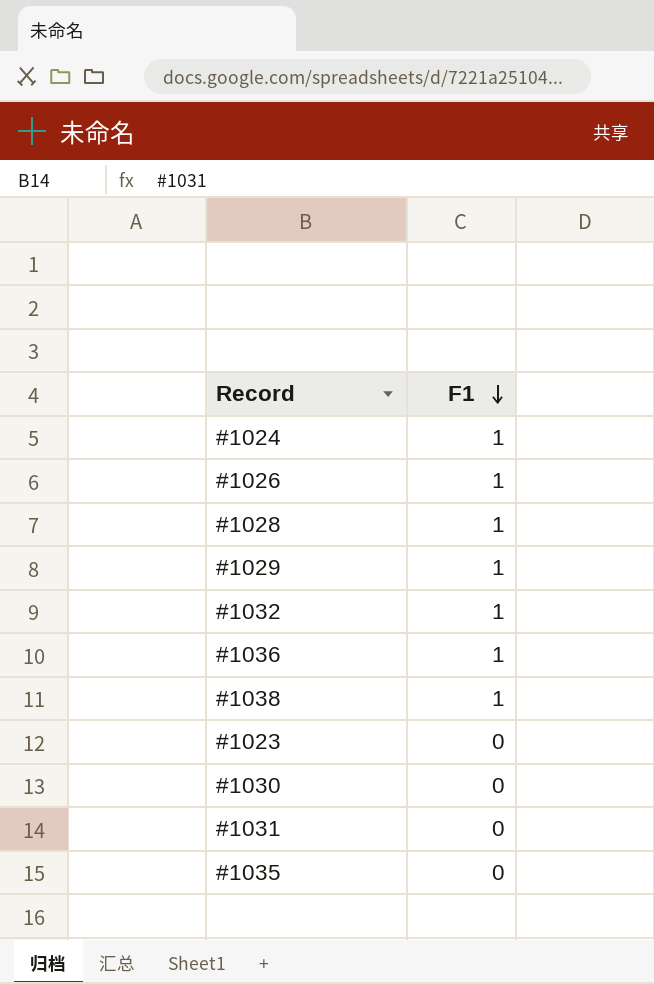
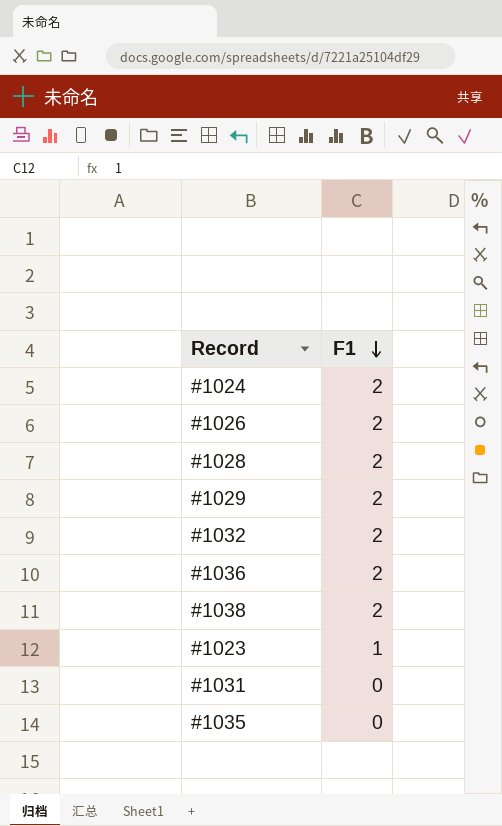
row #1030: 0 -> none
#1024 | F1: 1 -> 2
#1026 | F1: 1 -> 2
#1028 | F1: 1 -> 2
#1029 | F1: 1 -> 2
#1032 | F1: 1 -> 2
#1036 | F1: 1 -> 2
#1038 | F1: 1 -> 2
#1023 | F1: 0 -> 1

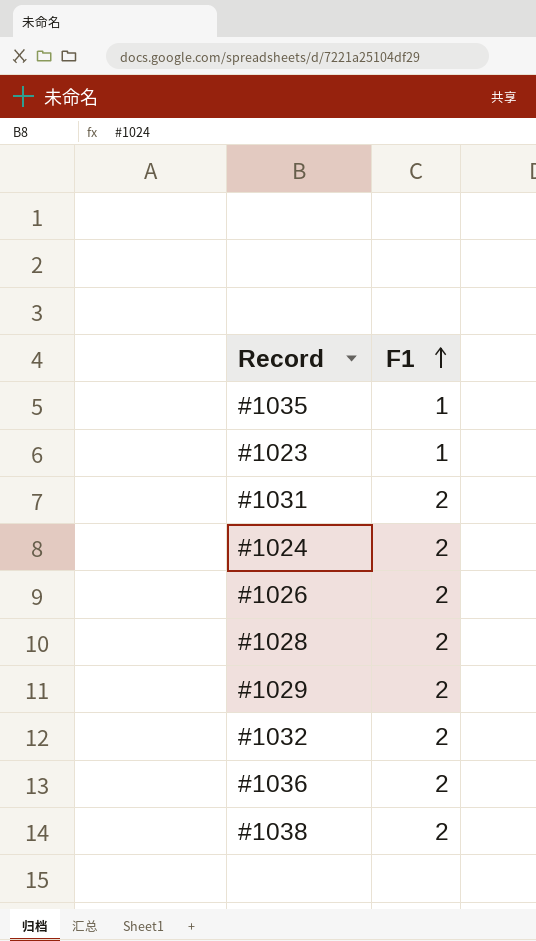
row order: F1 descending -> F1 ascending
#1035 | F1: 0 -> 1
#1031 | F1: 0 -> 2

